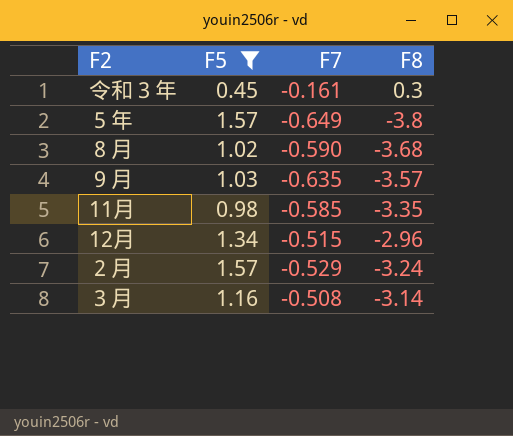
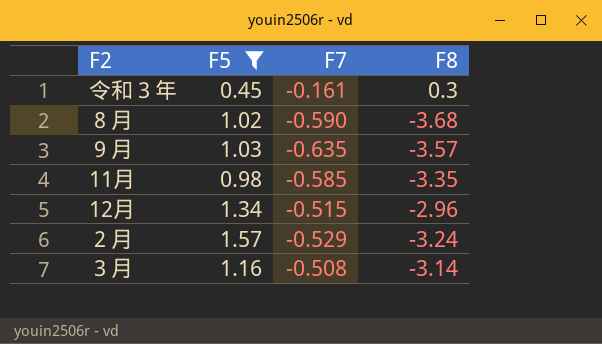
row ５年: 1.57 | -0.649 | -3.8 -> none

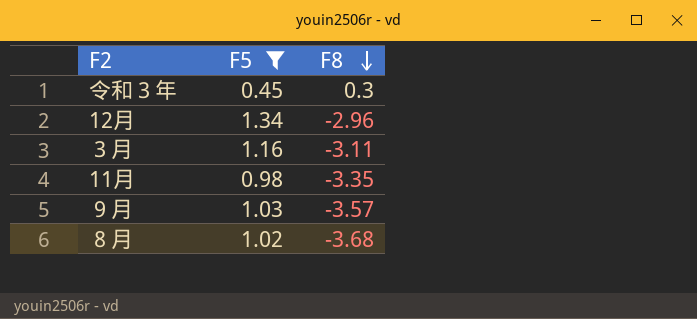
row order: none -> F8 descending
column F7 | position: 3 -> none
row ２月: 1.57 | -0.529 | -3.24 -> none
３月 | F8: -3.14 -> -3.11

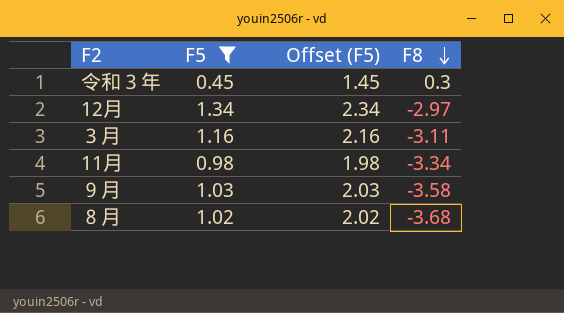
column Offset (F5) | formula: none -> [F5] + 1
12月 | F8: -2.96 -> -2.97
11月 | F8: -3.35 -> -3.34
９月 | F8: -3.57 -> -3.58

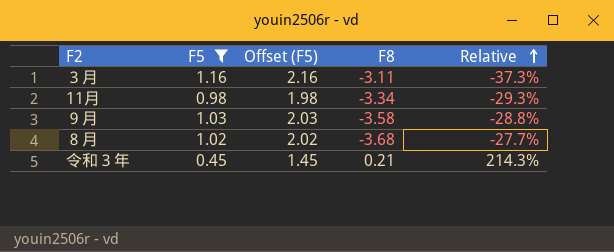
row order: F8 descending -> Relative ascending
column Relative | formula: none -> [F5] / [F8]
row 12月: 1.34 | 2.34 | -2.97 -> none
令和３年 | F8: 0.3 -> 0.21

